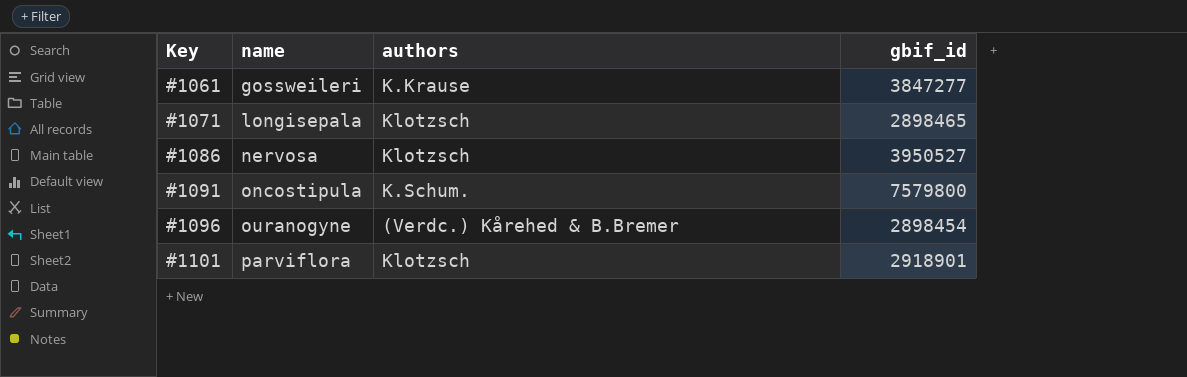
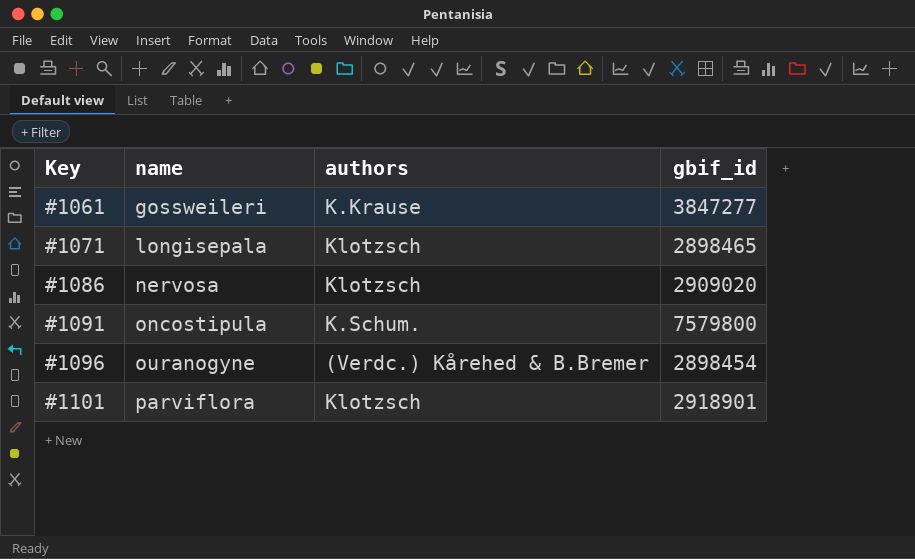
#1086 | gbif_id: 3950527 -> 2909020

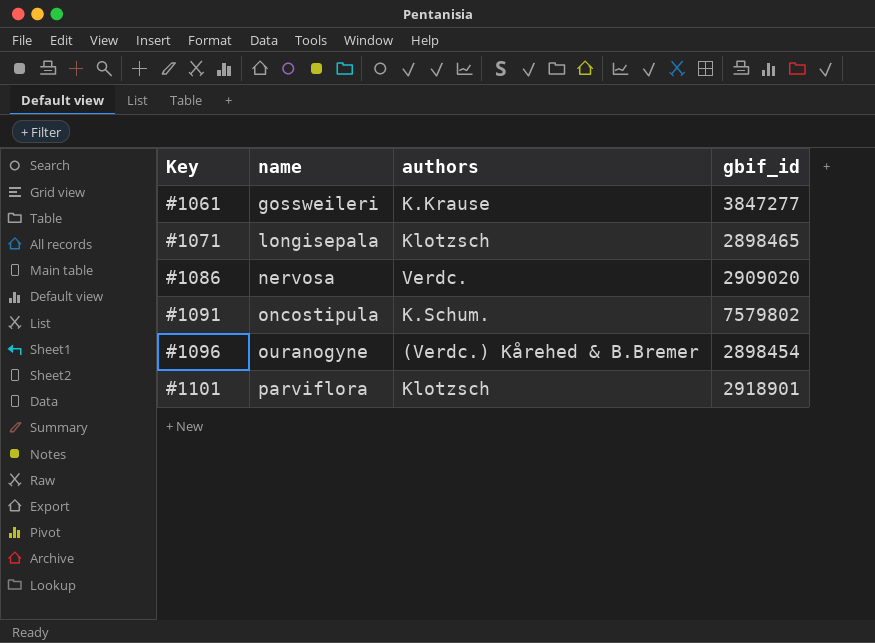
#1086 | authors: Klotzsch -> Verdc.
#1091 | gbif_id: 7579800 -> 7579802

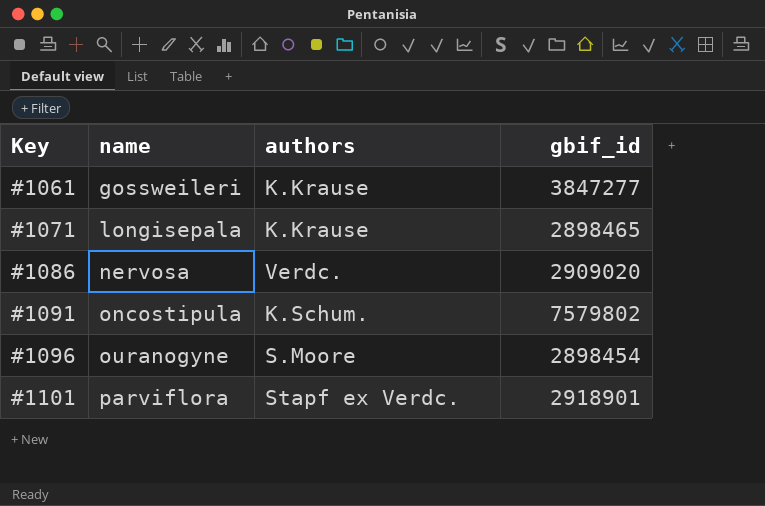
#1071 | authors: Klotzsch -> K.Krause
#1096 | authors: (Verdc.) Kårehed & B.Bremer -> S.Moore
#1101 | authors: Klotzsch -> Stapf ex Verdc.

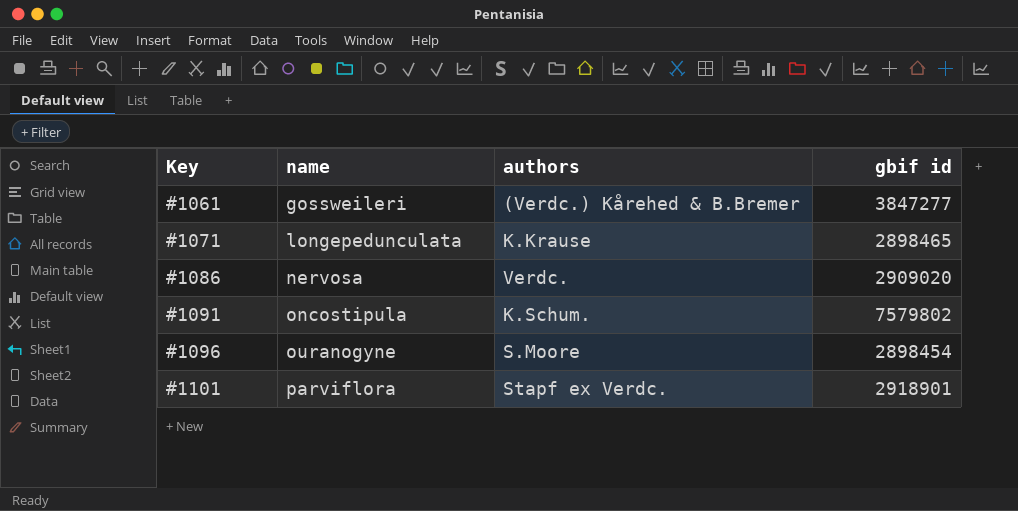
column name: gbif_id -> gbif id
#1061 | authors: K.Krause -> (Verdc.) Kårehed & B.Bremer
#1071 | name: longisepala -> longepedunculata

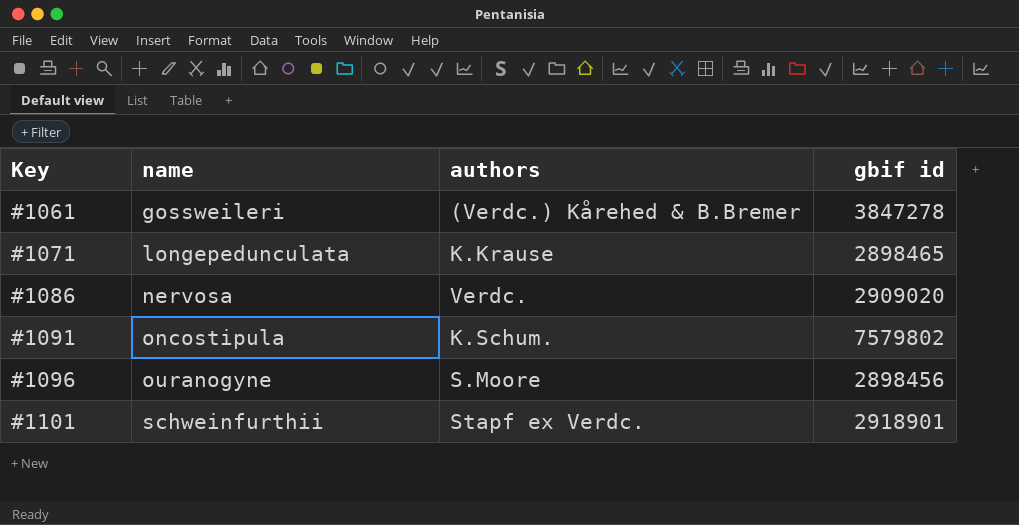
#1061 | gbif id: 3847277 -> 3847278
#1096 | gbif id: 2898454 -> 2898456
#1101 | name: parviflora -> schweinfurthii

